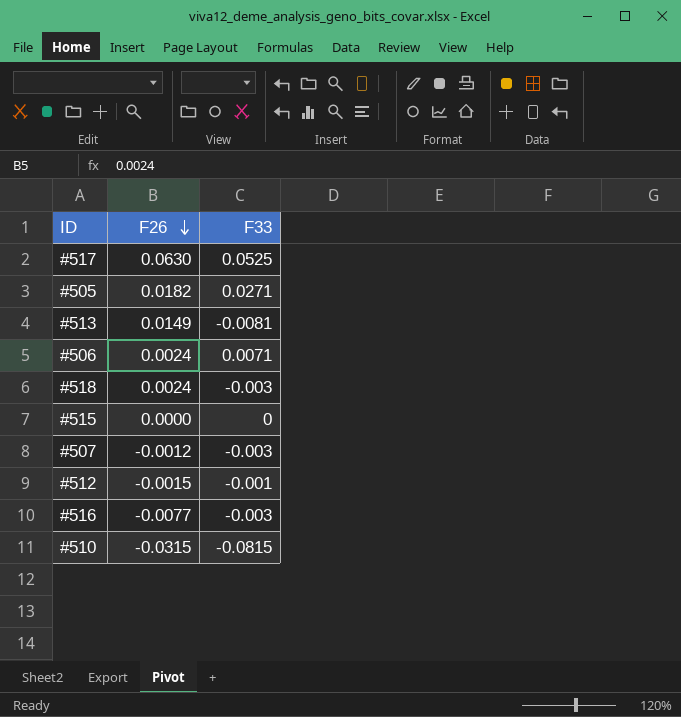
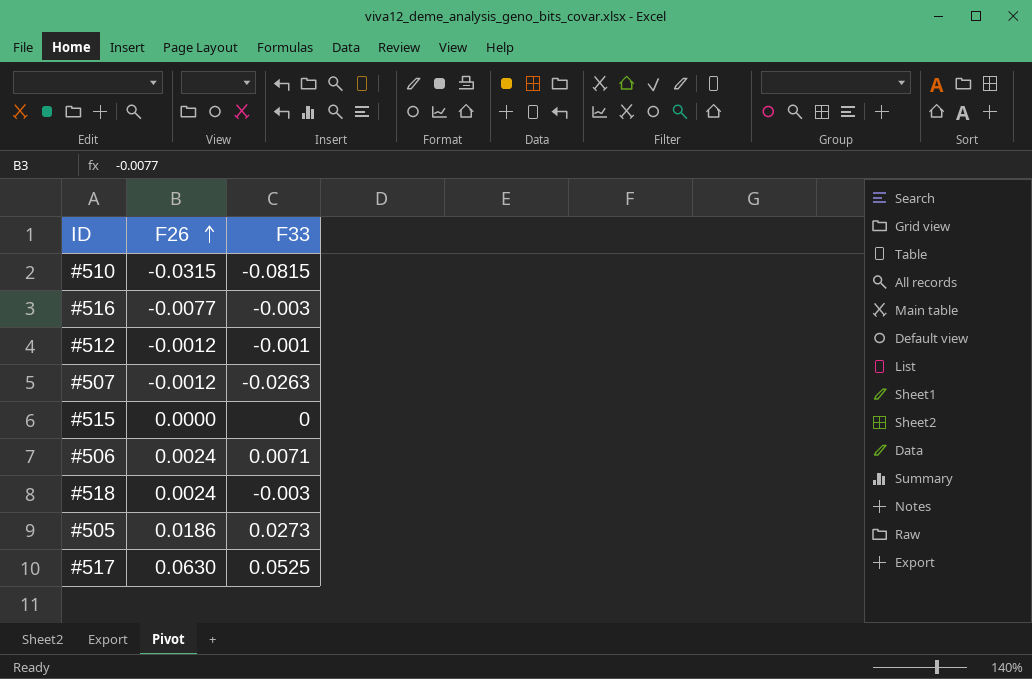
row order: F26 descending -> F26 ascending
row #513: 0.0149 | -0.0081 -> none
#512 | F26: -0.0015 -> -0.0012
#507 | F33: -0.003 -> -0.0263
#505 | F26: 0.0182 -> 0.0186
#505 | F33: 0.0271 -> 0.0273

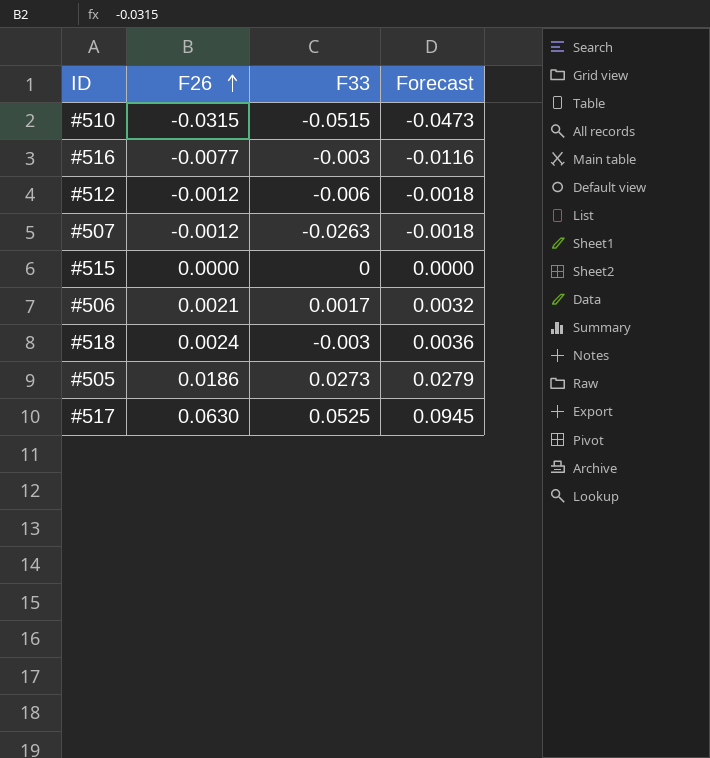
column Forecast | formula: none -> [F26] * 1.5
#510 | F33: -0.0815 -> -0.0515
#512 | F33: -0.001 -> -0.006
#506 | F26: 0.0024 -> 0.0021
#506 | F33: 0.0071 -> 0.0017

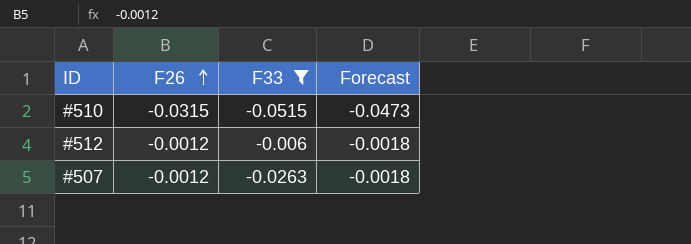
filter: none -> F33 <= -0.006

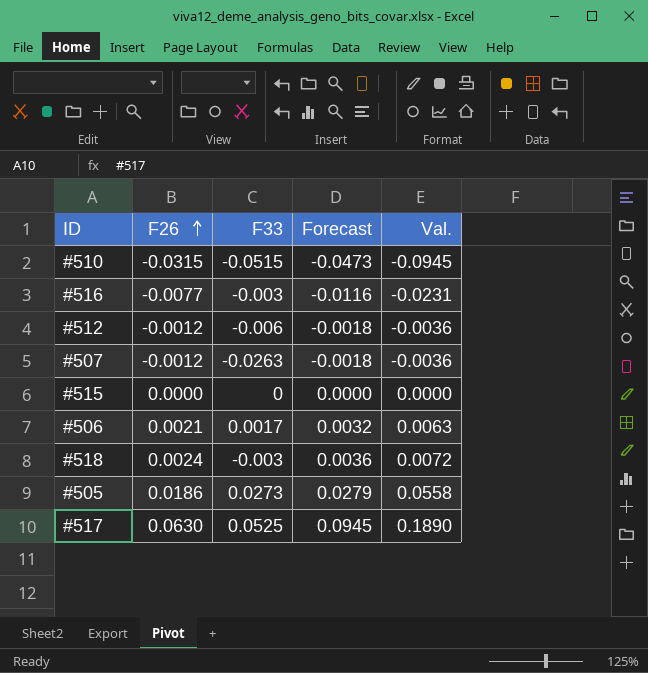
filter: F33 <= -0.006 -> none
column Val. | formula: none -> [F26] * 3

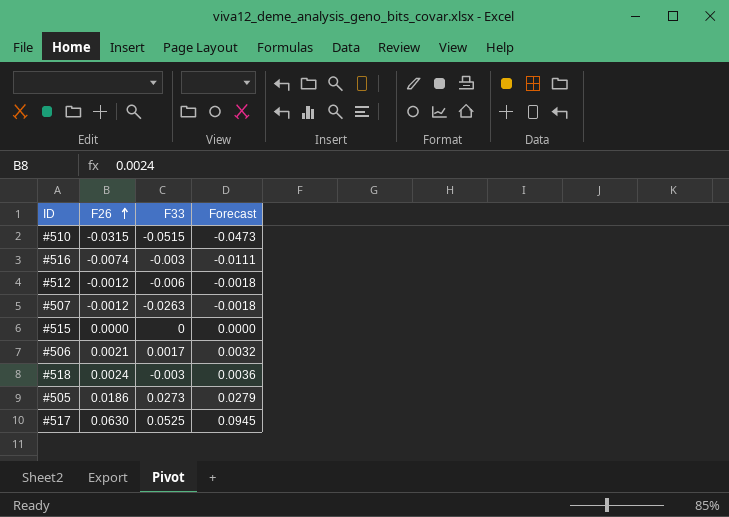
column Val. | formula: [F26] * 3 -> none
#516 | F26: -0.0077 -> -0.0074
#516 | Forecast: -0.0116 -> -0.0111

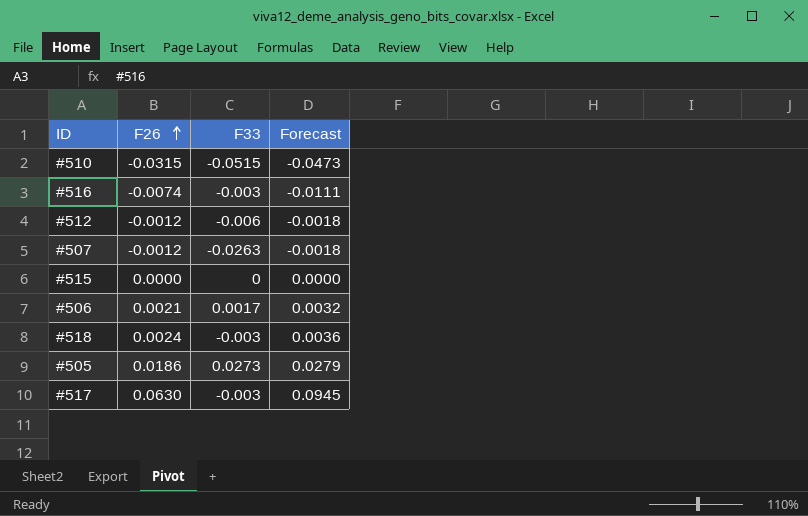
#517 | F33: 0.0525 -> -0.003

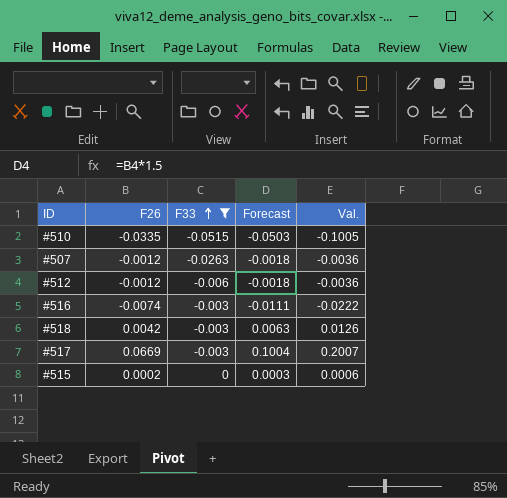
filter: none -> F33 <= 0
row order: F26 ascending -> F33 ascending
column Val. | formula: none -> [F26] * 3
#510 | F26: -0.0315 -> -0.0335
#510 | Forecast: -0.0473 -> -0.0503
#518 | F26: 0.0024 -> 0.0042
#518 | Forecast: 0.0036 -> 0.0063
#517 | F26: 0.0630 -> 0.0669
#517 | Forecast: 0.0945 -> 0.1004
#515 | F26: 0.0000 -> 0.0002
#515 | Forecast: 0.0000 -> 0.0003

